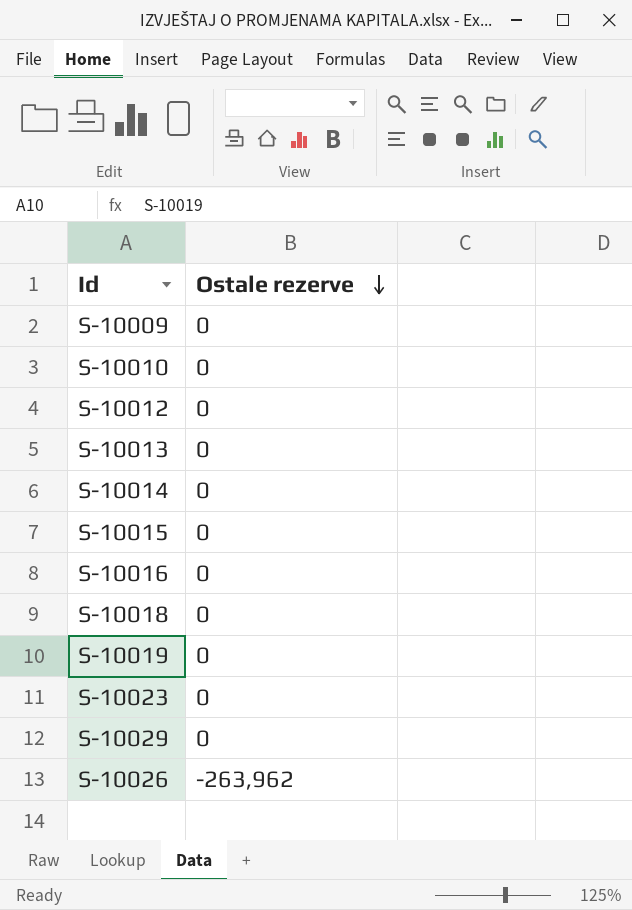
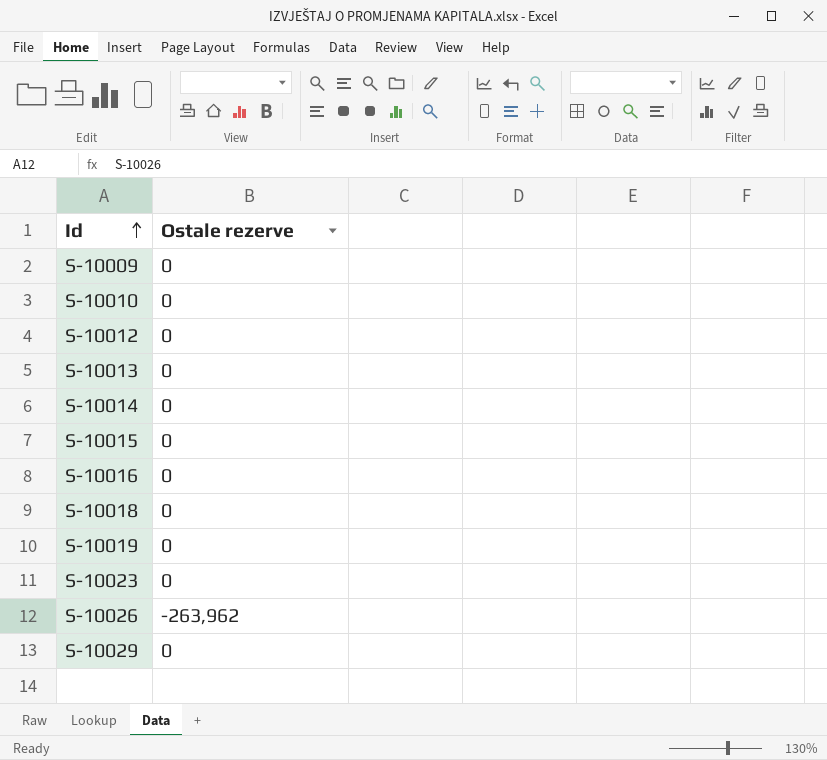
row order: Ostale rezerve descending -> Id ascending

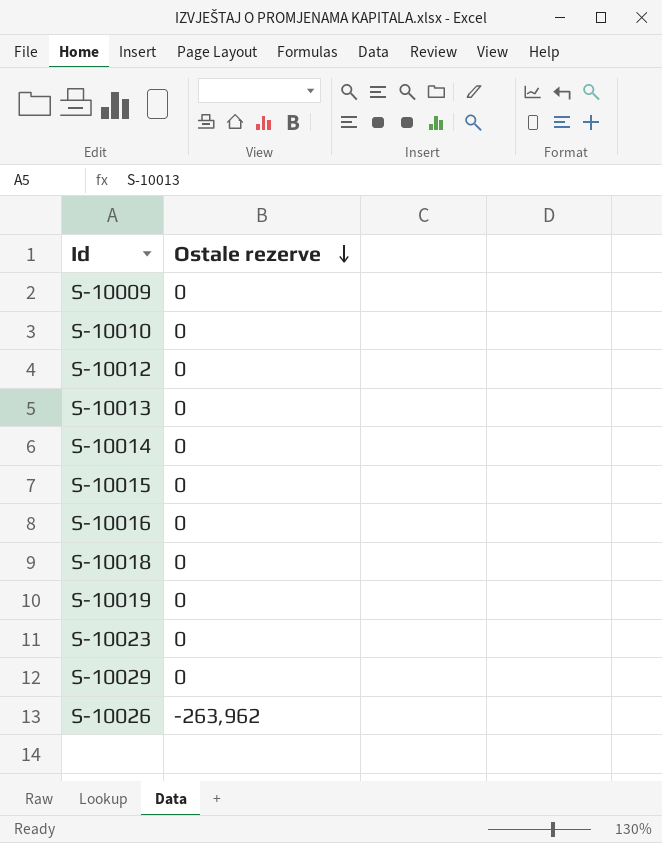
row order: Id ascending -> Ostale rezerve descending

